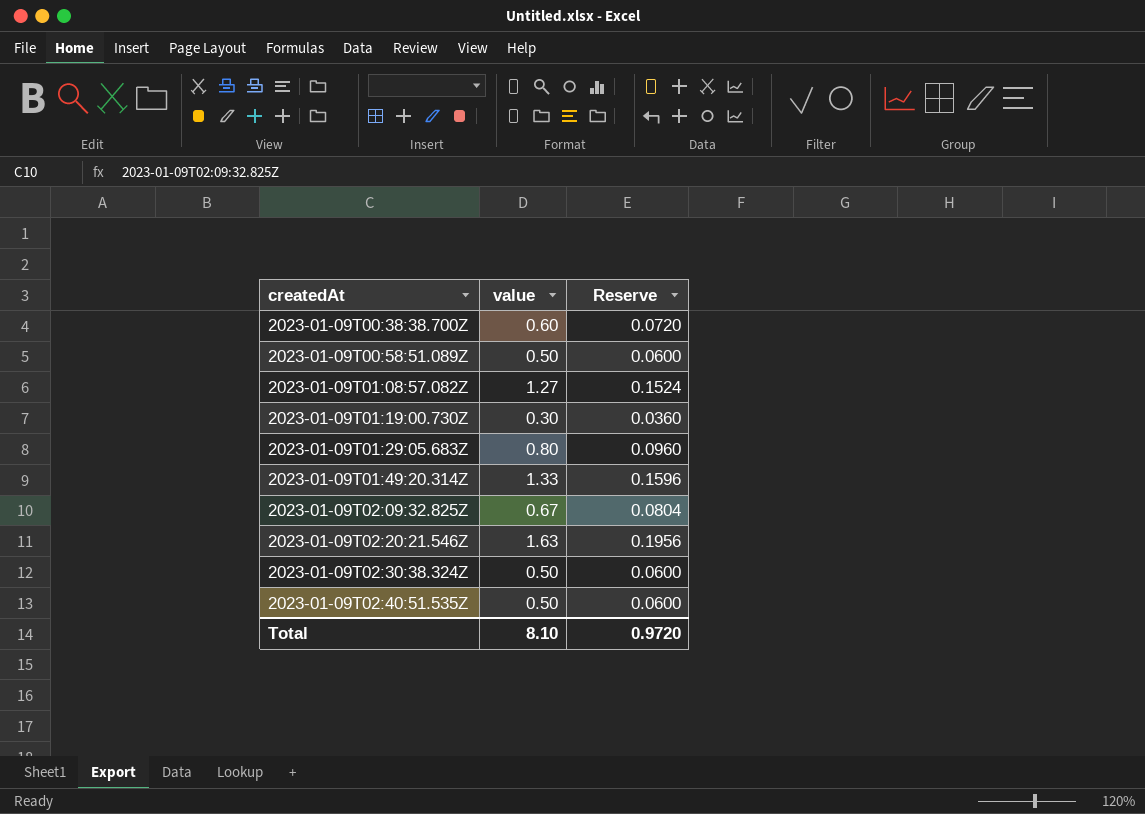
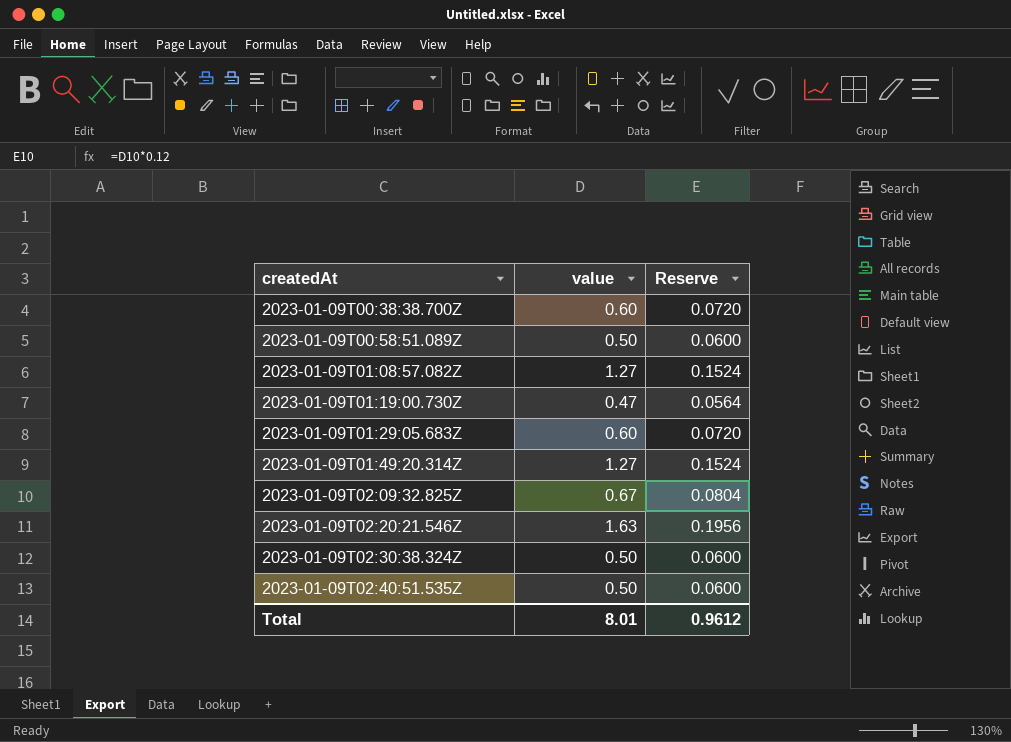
2023-01-09T01:19:00.730Z | value: 0.30 -> 0.47
2023-01-09T01:19:00.730Z | Reserve: 0.0360 -> 0.0564
2023-01-09T01:29:05.683Z | value: 0.80 -> 0.60
2023-01-09T01:29:05.683Z | Reserve: 0.0960 -> 0.0720
2023-01-09T01:49:20.314Z | value: 1.33 -> 1.27
2023-01-09T01:49:20.314Z | Reserve: 0.1596 -> 0.1524
Total | value: 8.10 -> 8.01
Total | Reserve: 0.9720 -> 0.9612

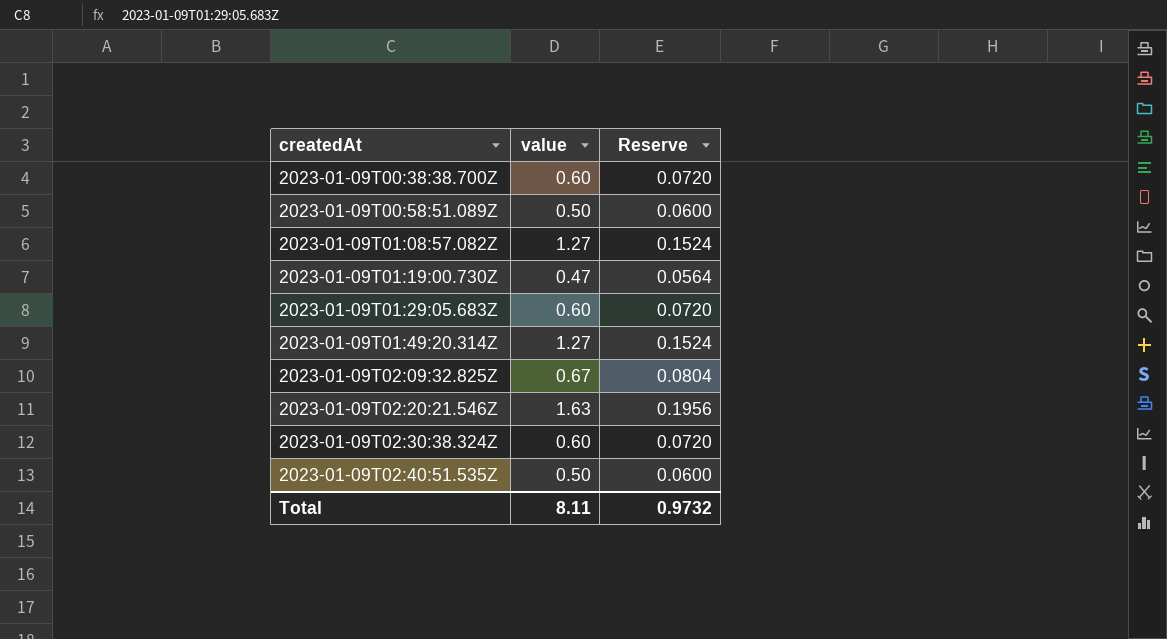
2023-01-09T02:30:38.324Z | value: 0.50 -> 0.60
2023-01-09T02:30:38.324Z | Reserve: 0.0600 -> 0.0720
Total | value: 8.01 -> 8.11
Total | Reserve: 0.9612 -> 0.9732

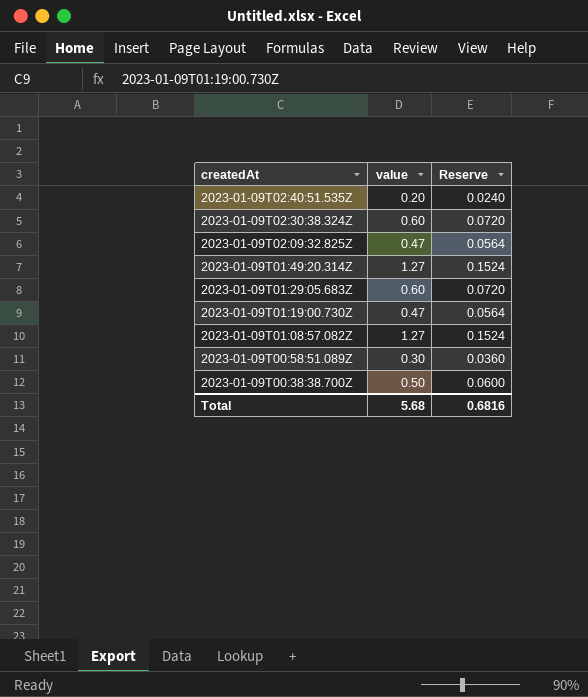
row order: createdAt ascending -> createdAt descending
row 2023-01-09T02:20:21.546Z: 1.63 | 0.1956 -> none
2023-01-09T02:40:51.535Z | value: 0.50 -> 0.20
2023-01-09T02:40:51.535Z | Reserve: 0.0600 -> 0.0240
2023-01-09T02:09:32.825Z | value: 0.67 -> 0.47
2023-01-09T02:09:32.825Z | Reserve: 0.0804 -> 0.0564
2023-01-09T00:58:51.089Z | value: 0.50 -> 0.30
2023-01-09T00:58:51.089Z | Reserve: 0.0600 -> 0.0360
2023-01-09T00:38:38.700Z | value: 0.60 -> 0.50
2023-01-09T00:38:38.700Z | Reserve: 0.0720 -> 0.0600
Total | value: 8.11 -> 5.68
Total | Reserve: 0.9732 -> 0.6816

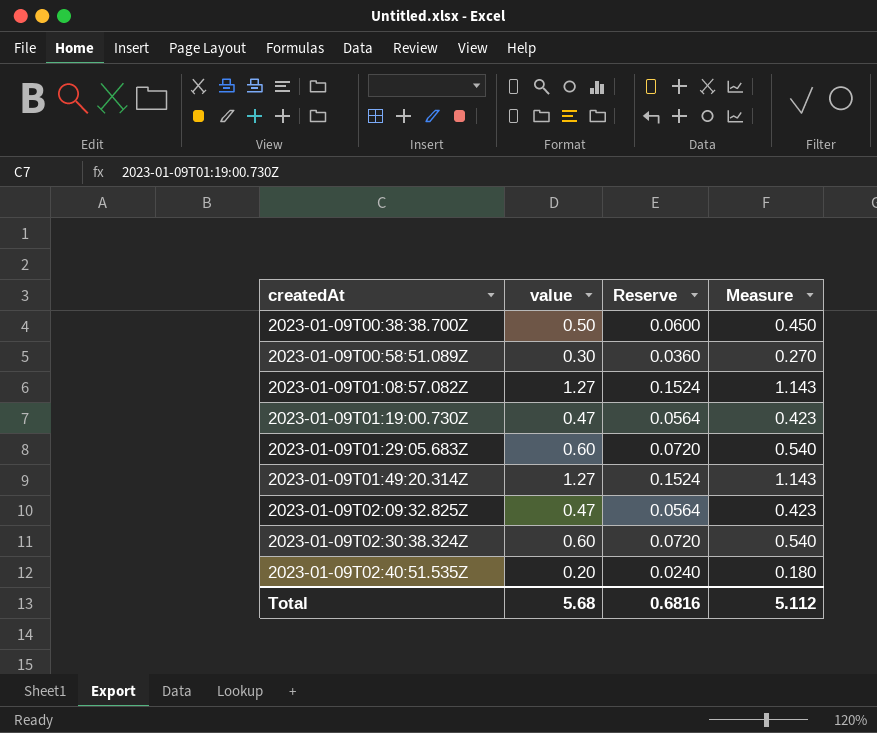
row order: createdAt descending -> createdAt ascending
column Measure | formula: none -> [value] * 0.9

